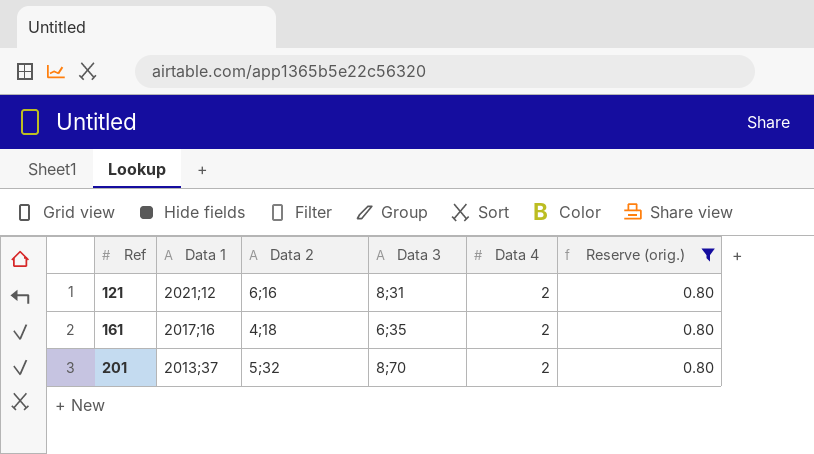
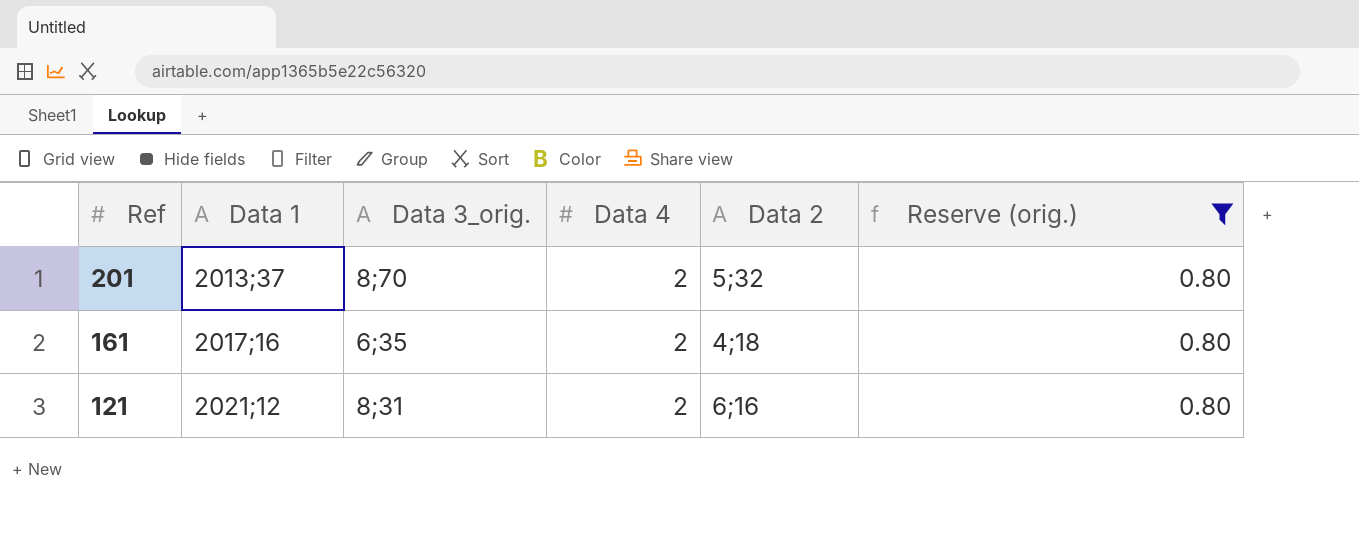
row order: Ref ascending -> Ref descending
column name: Data 3 -> Data 3_orig.
column Data 2 | position: 3 -> 5

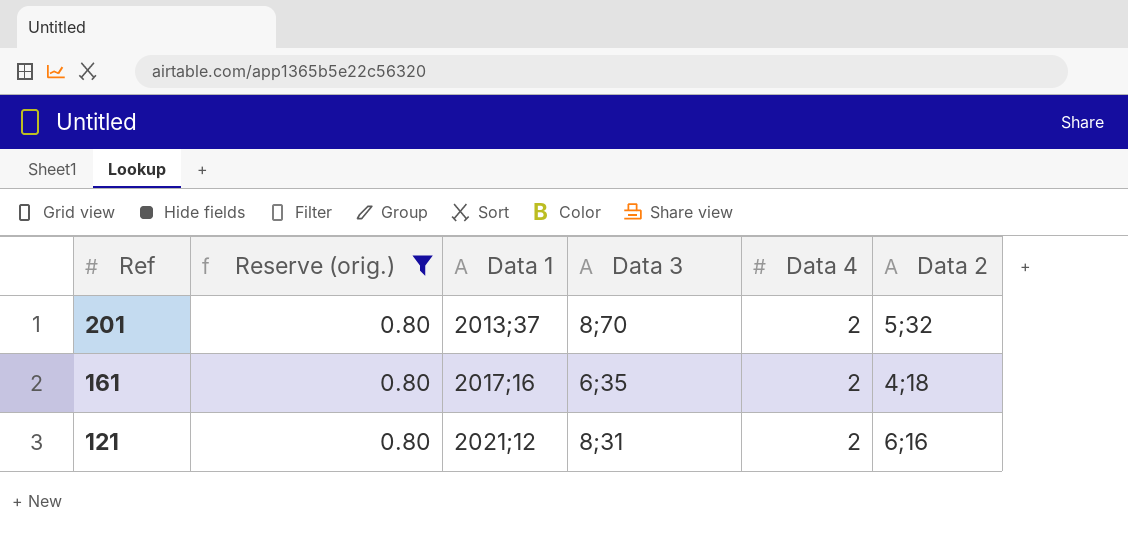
column Reserve (orig.) | position: 6 -> 2
column name: Data 3_orig. -> Data 3

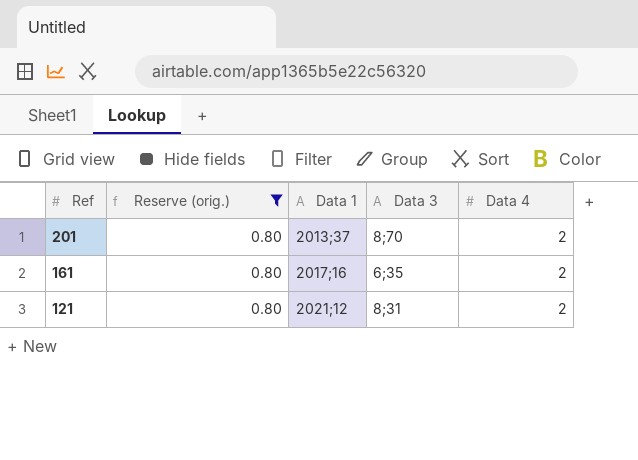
column Data 2 | position: 6 -> none

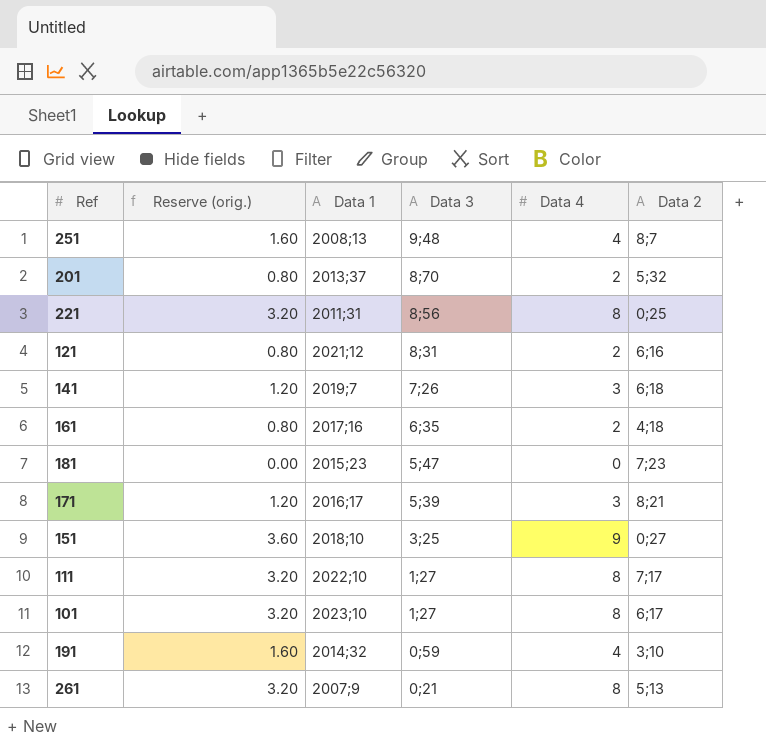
filter: Reserve (orig.) = 0.80 -> none
row order: Ref descending -> Data 3 descending
column Data 2 | position: none -> 6

